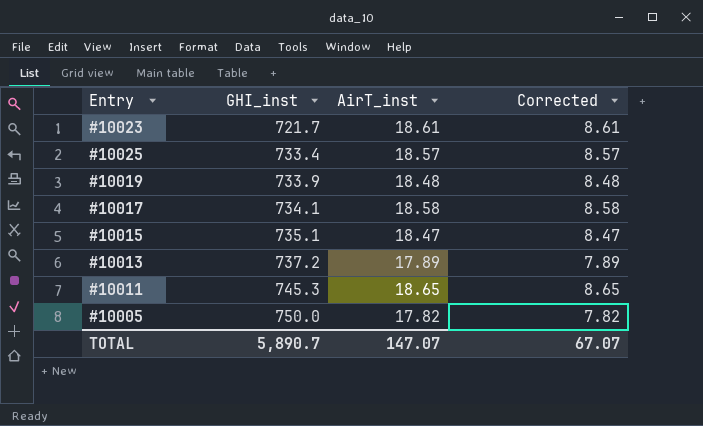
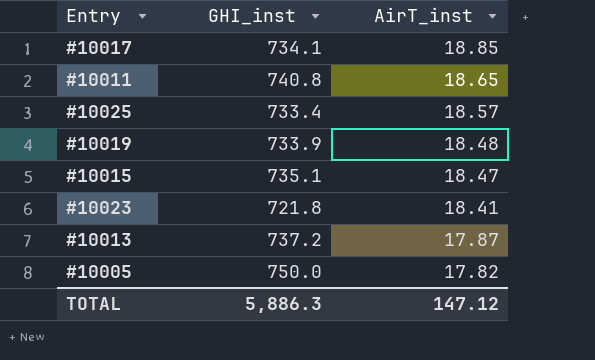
row order: GHI_inst ascending -> AirT_inst descending
column Corrected | formula: [AirT_inst] - 10 -> none
#10017 | AirT_inst: 18.58 -> 18.85
#10011 | GHI_inst: 745.3 -> 740.8
#10023 | GHI_inst: 721.7 -> 721.8
#10023 | AirT_inst: 18.61 -> 18.41
#10013 | AirT_inst: 17.89 -> 17.87
TOTAL | GHI_inst: 5,890.7 -> 5,886.3
TOTAL | AirT_inst: 147.07 -> 147.12

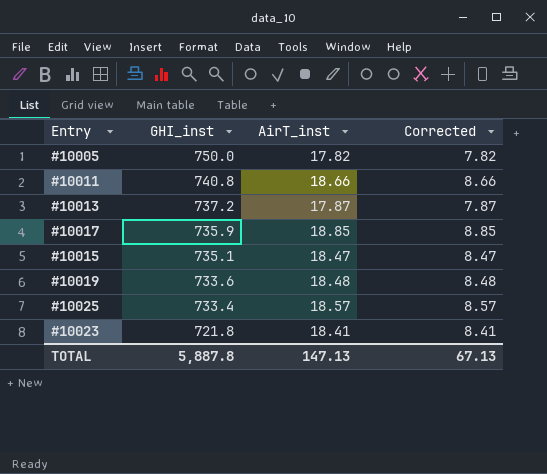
row order: AirT_inst descending -> GHI_inst descending
column Corrected | formula: none -> [AirT_inst] - 10
#10011 | AirT_inst: 18.65 -> 18.66
#10017 | GHI_inst: 734.1 -> 735.9
#10019 | GHI_inst: 733.9 -> 733.6
TOTAL | GHI_inst: 5,886.3 -> 5,887.8
TOTAL | AirT_inst: 147.12 -> 147.13

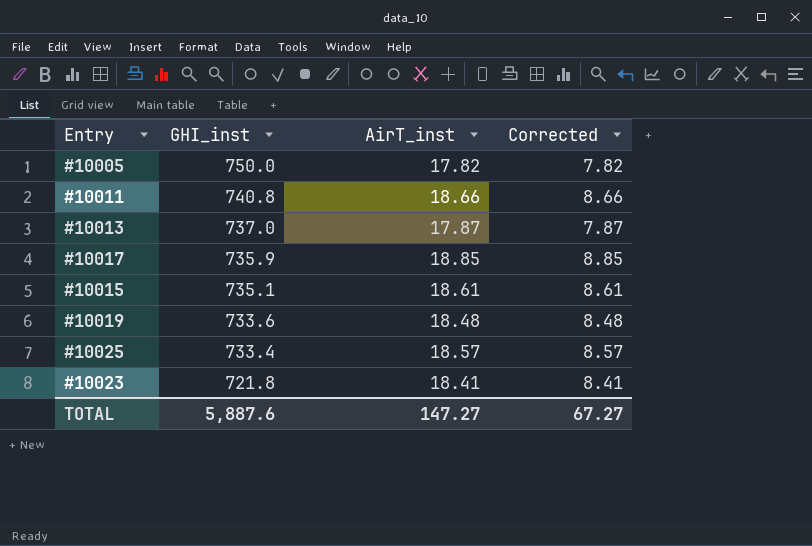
#10013 | GHI_inst: 737.2 -> 737.0
#10015 | AirT_inst: 18.47 -> 18.61
#10015 | Corrected: 8.47 -> 8.61
TOTAL | GHI_inst: 5,887.8 -> 5,887.6
TOTAL | AirT_inst: 147.13 -> 147.27
TOTAL | Corrected: 67.13 -> 67.27

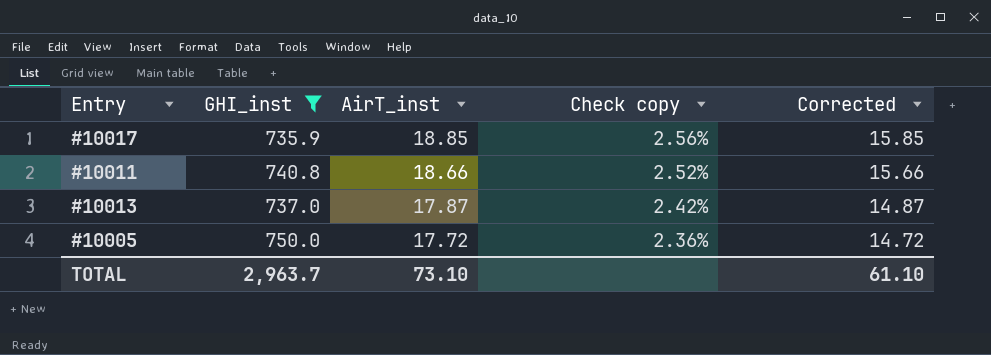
filter: none -> GHI_inst >= 735.9
row order: GHI_inst descending -> AirT_inst descending
column Check copy | formula: none -> [AirT_inst] / [GHI_inst]
column Corrected | formula: [AirT_inst] - 10 -> [AirT_inst] - 3
#10005 | AirT_inst: 17.82 -> 17.72
TOTAL | GHI_inst: 5,887.6 -> 2,963.7
TOTAL | AirT_inst: 147.27 -> 73.10
TOTAL | Corrected: 67.27 -> 61.10

